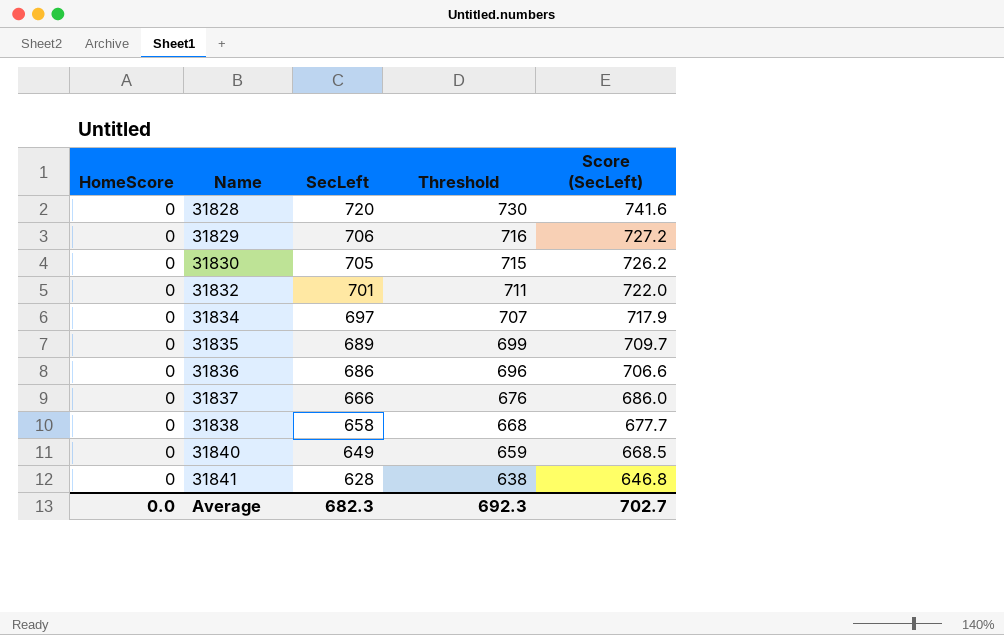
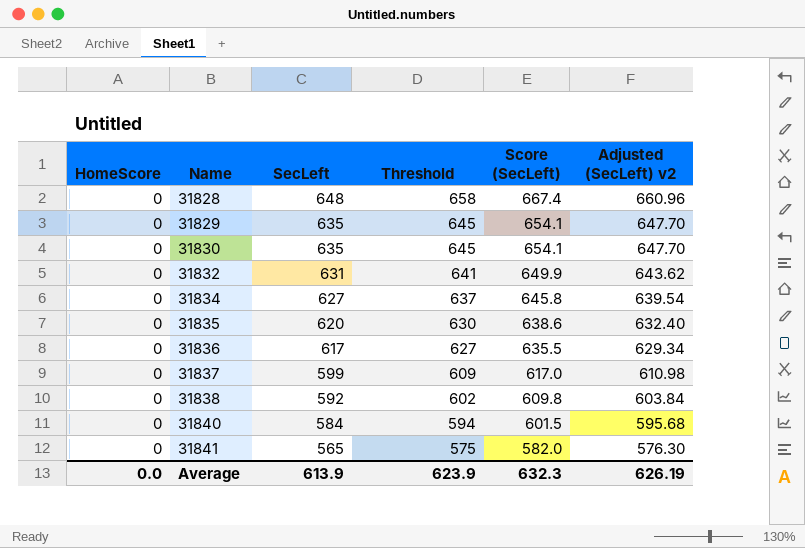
column Adjusted (SecLeft) v2 | formula: none -> [SecLeft] * 1.02
31828 | SecLeft: 720 -> 648
31828 | Threshold: 730 -> 658
31828 | Score (SecLeft): 741.6 -> 667.4
31829 | SecLeft: 706 -> 635
31829 | Threshold: 716 -> 645
31829 | Score (SecLeft): 727.2 -> 654.1
31830 | SecLeft: 705 -> 635
31830 | Threshold: 715 -> 645
31830 | Score (SecLeft): 726.2 -> 654.1
31832 | SecLeft: 701 -> 631
31832 | Threshold: 711 -> 641
31832 | Score (SecLeft): 722.0 -> 649.9
31834 | SecLeft: 697 -> 627
31834 | Threshold: 707 -> 637
31834 | Score (SecLeft): 717.9 -> 645.8
31835 | SecLeft: 689 -> 620
31835 | Threshold: 699 -> 630
31835 | Score (SecLeft): 709.7 -> 638.6
31836 | SecLeft: 686 -> 617
31836 | Threshold: 696 -> 627
31836 | Score (SecLeft): 706.6 -> 635.5
31837 | SecLeft: 666 -> 599
31837 | Threshold: 676 -> 609
31837 | Score (SecLeft): 686.0 -> 617.0
31838 | SecLeft: 658 -> 592
31838 | Threshold: 668 -> 602
31838 | Score (SecLeft): 677.7 -> 609.8
31840 | SecLeft: 649 -> 584
31840 | Threshold: 659 -> 594
31840 | Score (SecLeft): 668.5 -> 601.5
31841 | SecLeft: 628 -> 565
31841 | Threshold: 638 -> 575
31841 | Score (SecLeft): 646.8 -> 582.0
Average | SecLeft: 682.3 -> 613.9
Average | Threshold: 692.3 -> 623.9
Average | Score (SecLeft): 702.7 -> 632.3

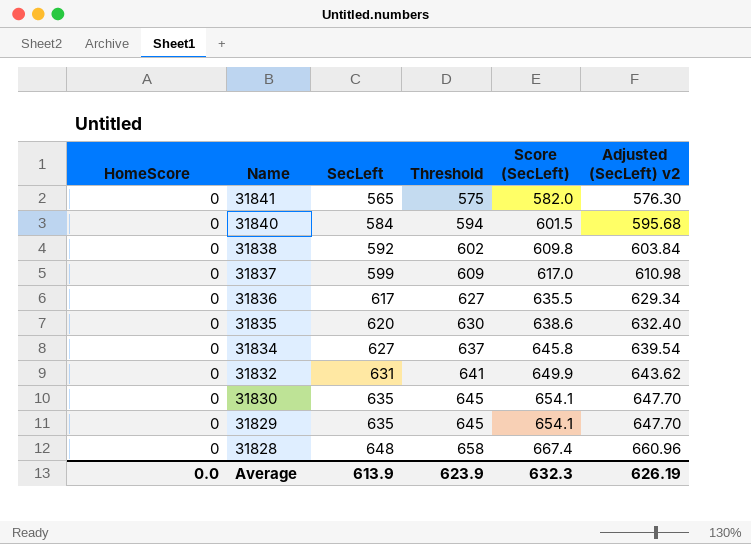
row order: Name ascending -> Name descending

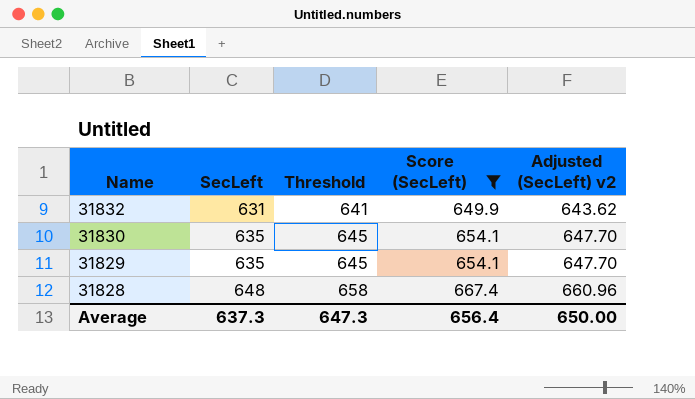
filter: none -> Score (SecLeft) >= 649.9
column HomeScore | position: 1 -> none
Average | SecLeft: 613.9 -> 637.3
Average | Threshold: 623.9 -> 647.3
Average | Score (SecLeft): 632.3 -> 656.4
Average | Adjusted (SecLeft) v2: 626.19 -> 650.00

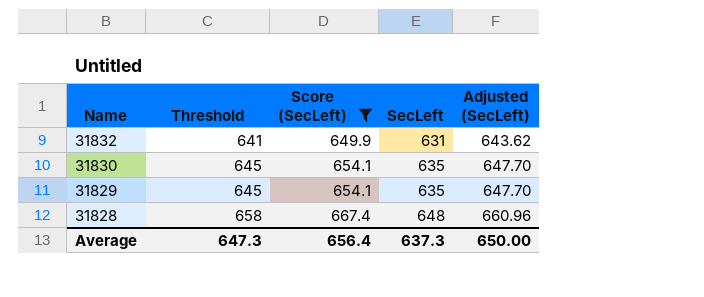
column SecLeft | position: 2 -> 4
column name: Adjusted (SecLeft) v2 -> Adjusted (SecLeft)

